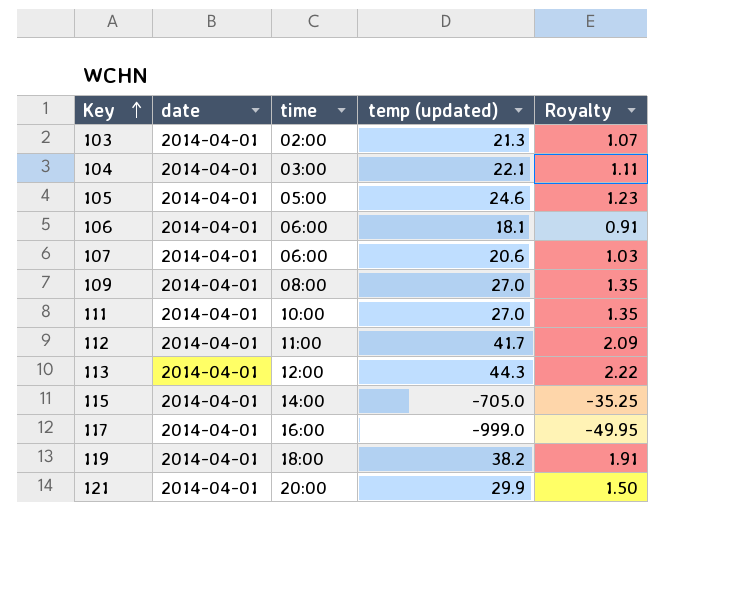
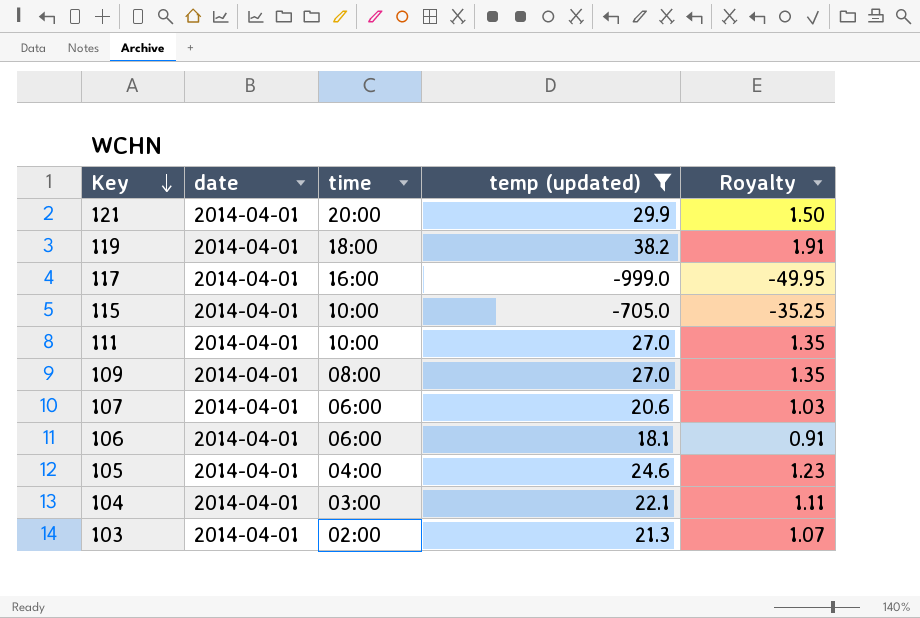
filter: none -> temp (updated) <= 38.2
row order: Key ascending -> Key descending
115 | time: 14:00 -> 10:00
105 | time: 05:00 -> 04:00

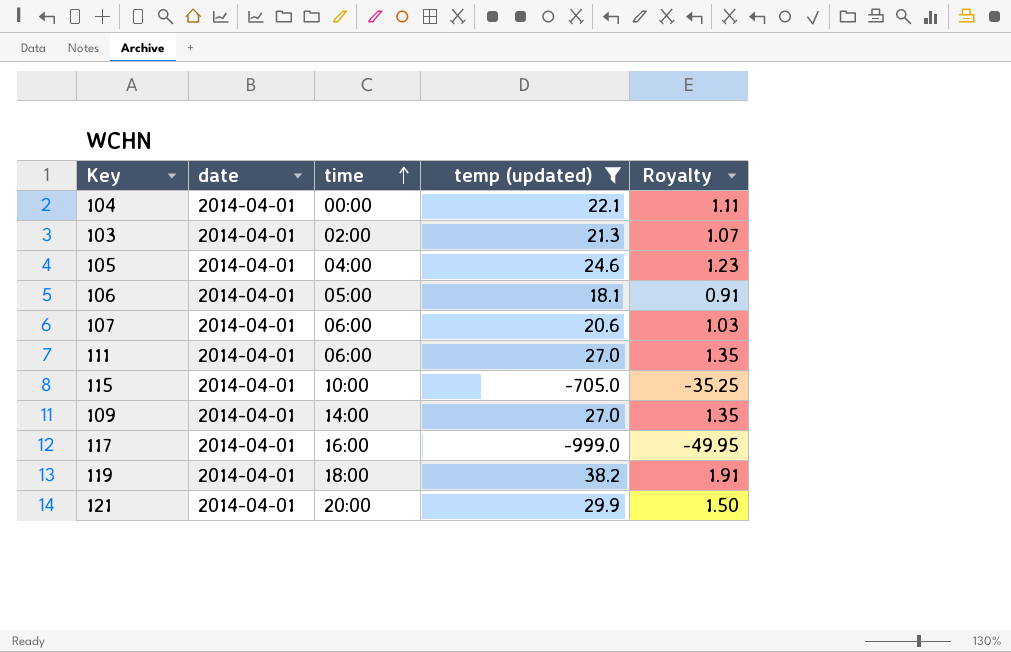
row order: Key descending -> time ascending
104 | time: 03:00 -> 00:00
106 | time: 06:00 -> 05:00
111 | time: 10:00 -> 06:00
109 | time: 08:00 -> 14:00

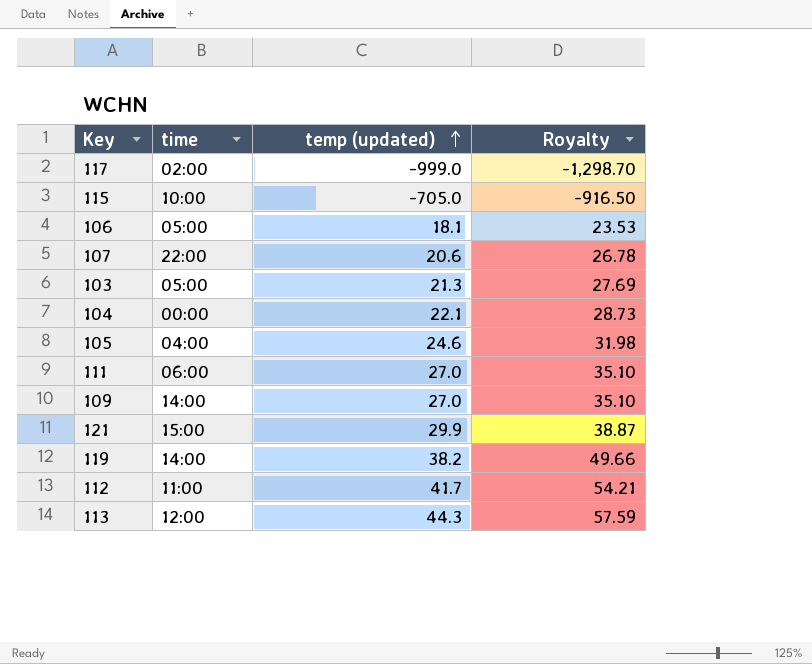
filter: temp (updated) <= 38.2 -> none
row order: time ascending -> temp (updated) ascending
column date | position: 2 -> none
column Royalty | formula: [temp (updated)] * 0.05 -> [temp (updated)] * 1.3
117 | time: 16:00 -> 02:00
107 | time: 06:00 -> 22:00
103 | time: 02:00 -> 05:00
121 | time: 20:00 -> 15:00
119 | time: 18:00 -> 14:00

